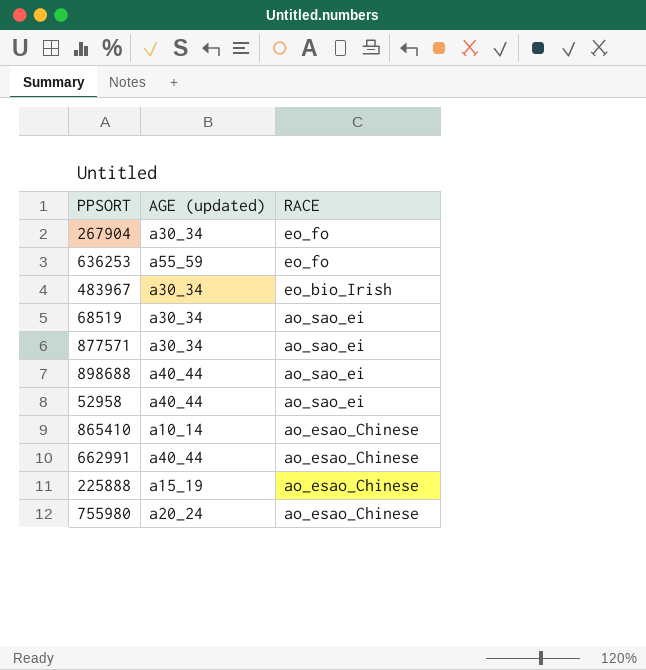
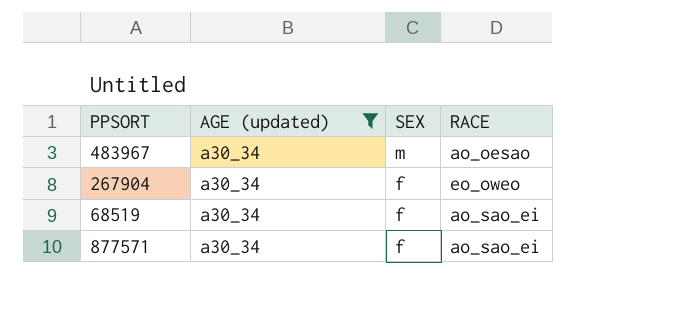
filter: none -> AGE (updated) = a30_34
row order: RACE descending -> SEX descending
column SEX | position: none -> 3
483967 | RACE: eo_bio_Irish -> ao_oesao
267904 | RACE: eo_fo -> eo_oweo

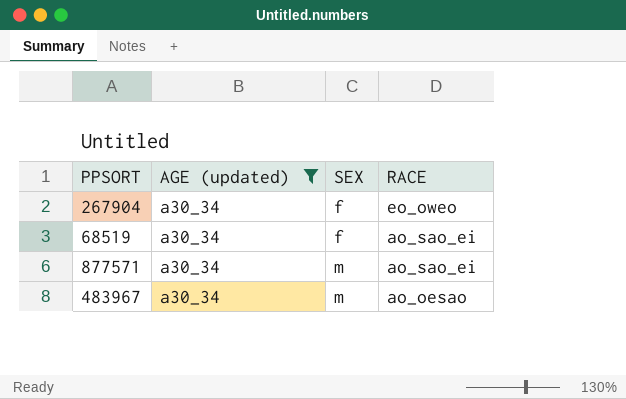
row order: SEX descending -> SEX ascending
877571 | SEX: f -> m

